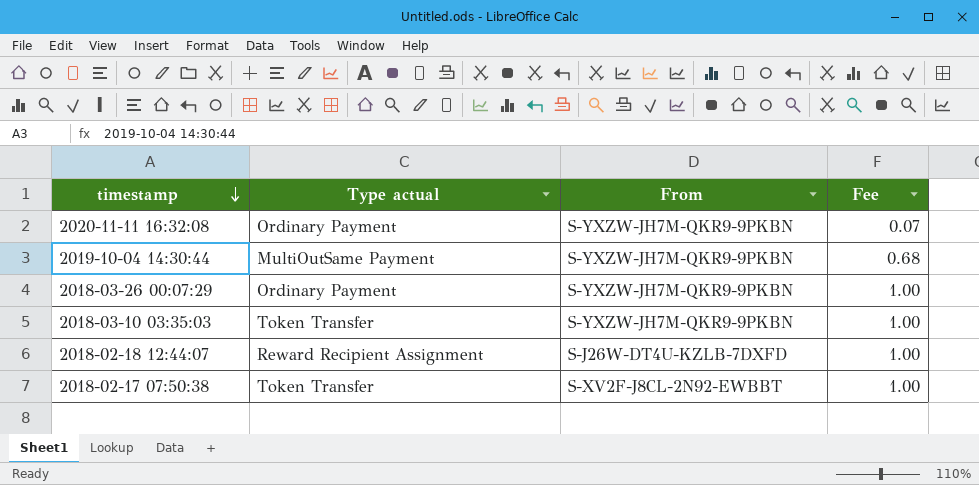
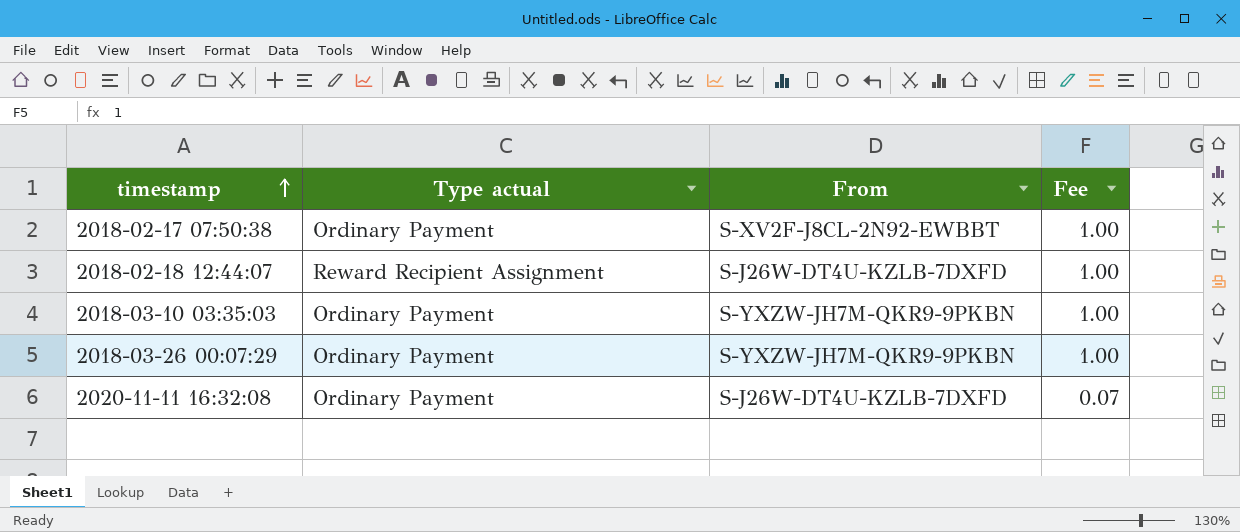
row order: timestamp descending -> timestamp ascending
row 2019-10-04 14:30:44: MultiOutSame Payment | S-YXZW-JH7M-QKR9-9PKBN | 0.68 -> none
2018-02-17 07:50:38 | Type actual: Token Transfer -> Ordinary Payment
2018-03-10 03:35:03 | Type actual: Token Transfer -> Ordinary Payment
2020-11-11 16:32:08 | From: S-YXZW-JH7M-QKR9-9PKBN -> S-J26W-DT4U-KZLB-7DXFD

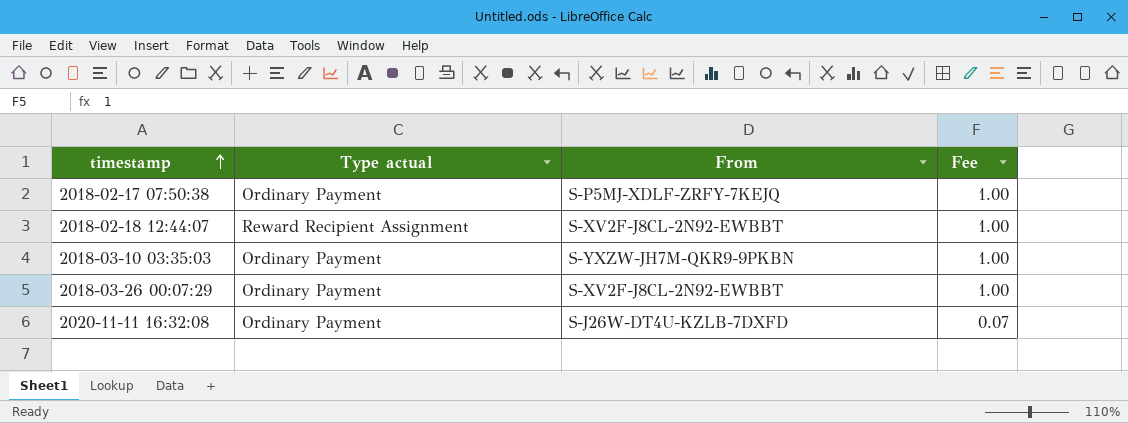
2018-02-17 07:50:38 | From: S-XV2F-J8CL-2N92-EWBBT -> S-P5MJ-XDLF-ZRFY-7KEJQ
2018-02-18 12:44:07 | From: S-J26W-DT4U-KZLB-7DXFD -> S-XV2F-J8CL-2N92-EWBBT
2018-03-26 00:07:29 | From: S-YXZW-JH7M-QKR9-9PKBN -> S-XV2F-J8CL-2N92-EWBBT

